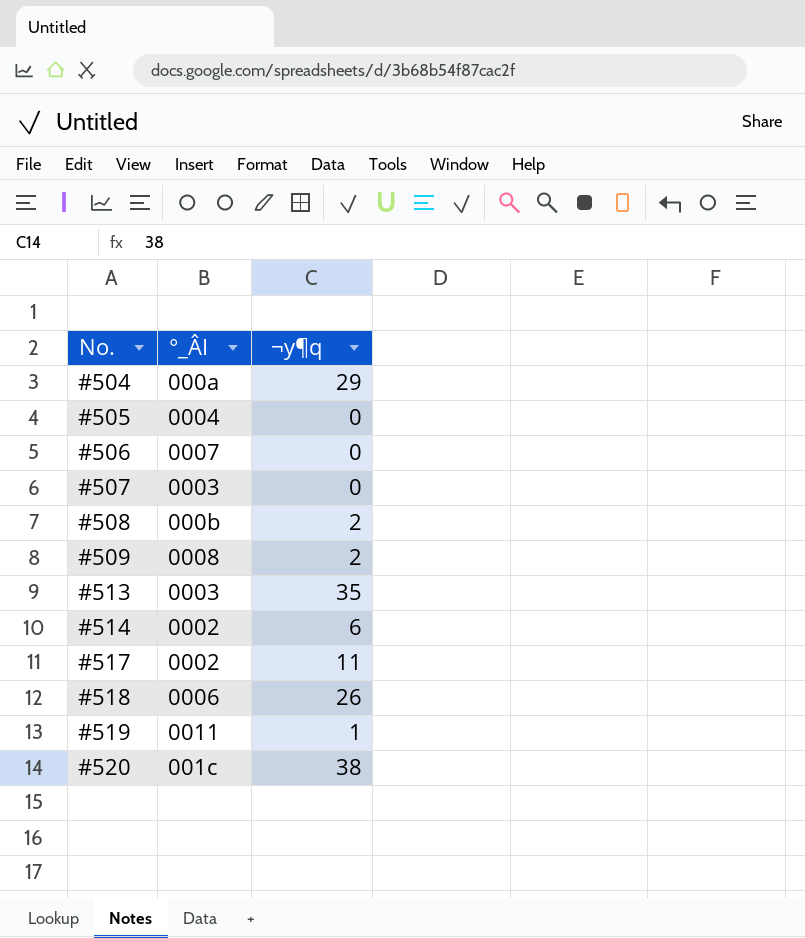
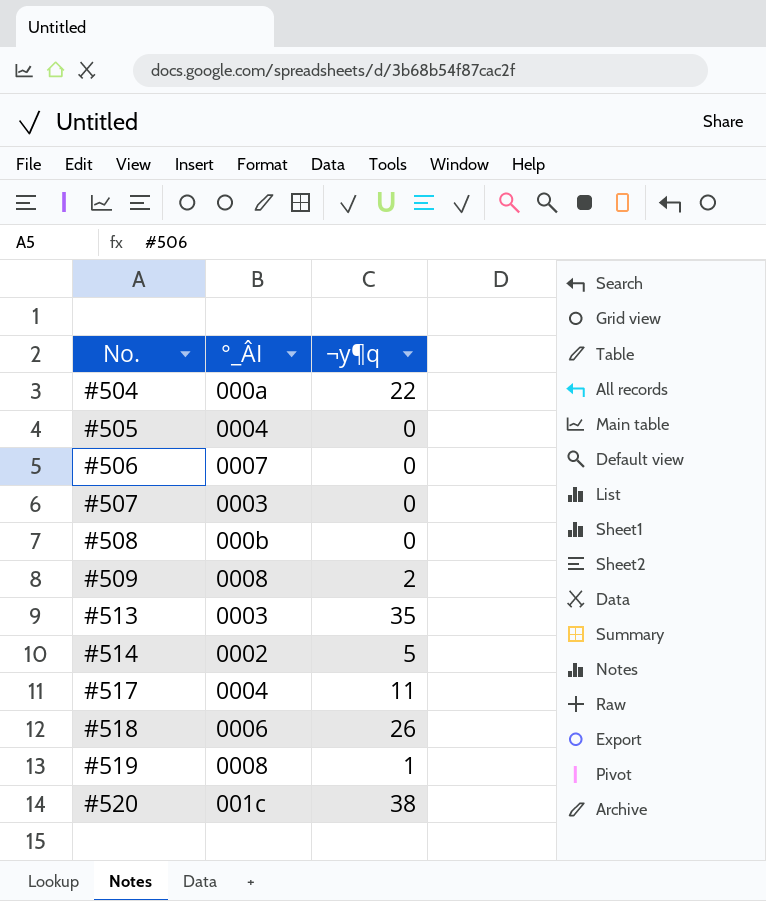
#504 | ¬y¶q: 29 -> 22
#508 | ¬y¶q: 2 -> 0
#514 | ¬y¶q: 6 -> 5
#517 | °_ÂI: 0002 -> 0004
#519 | °_ÂI: 0011 -> 0008

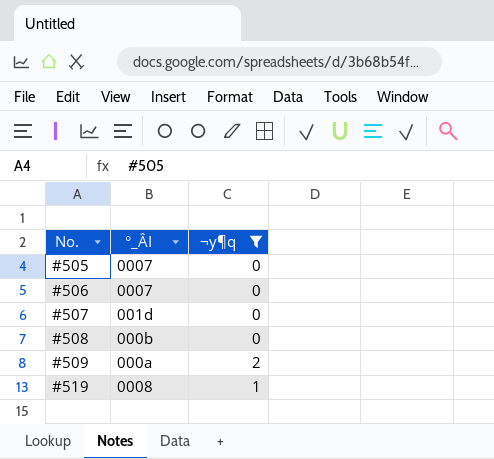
filter: none -> ¬y¶q <= 2
#505 | °_ÂI: 0004 -> 0007
#507 | °_ÂI: 0003 -> 001d
#509 | °_ÂI: 0008 -> 000a

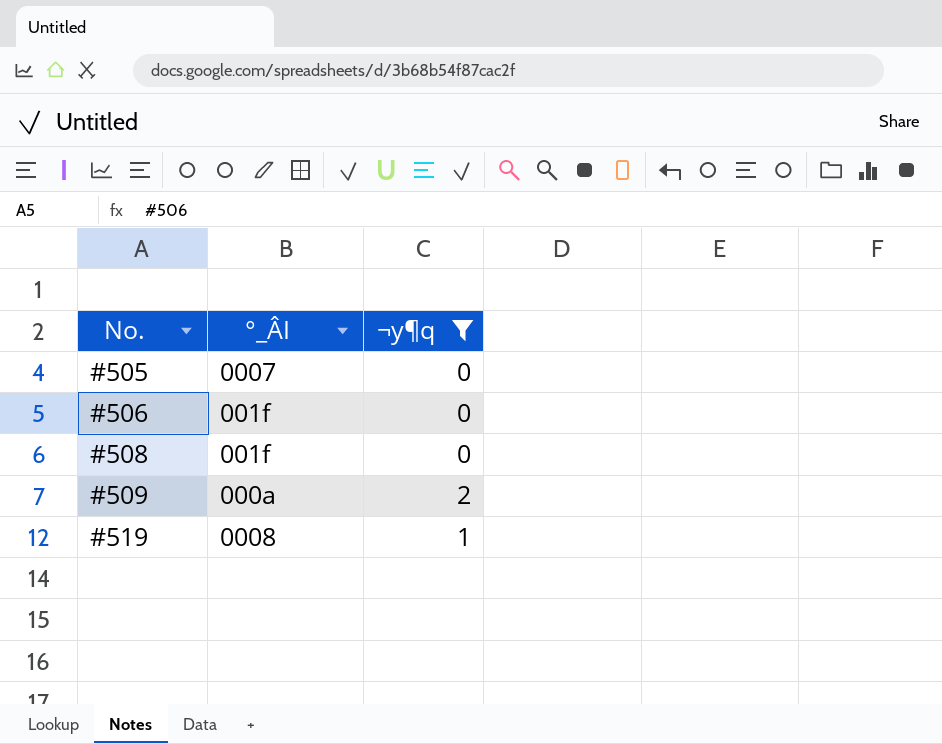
row #507: 001d | 0 -> none
#506 | °_ÂI: 0007 -> 001f
#508 | °_ÂI: 000b -> 001f

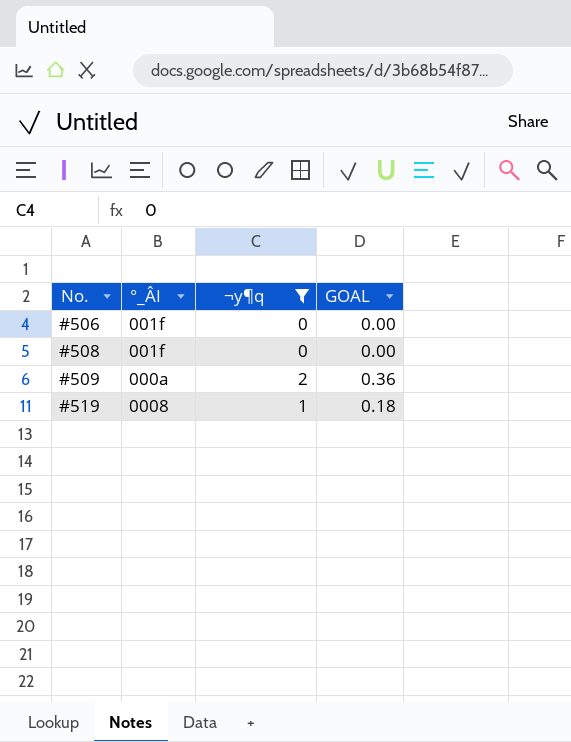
column GOAL | formula: none -> [¬y¶q] * 0.18
row #505: 0007 | 0 -> none

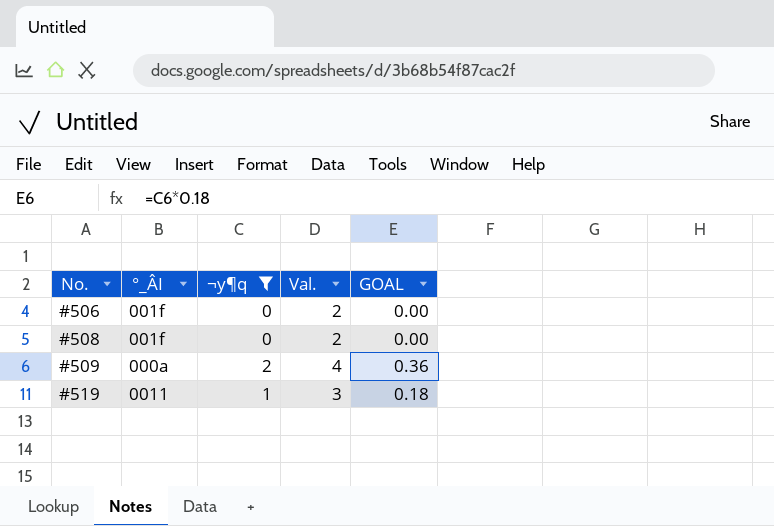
column Val. | formula: none -> [¬y¶q] + 2
#519 | °_ÂI: 0008 -> 0011

